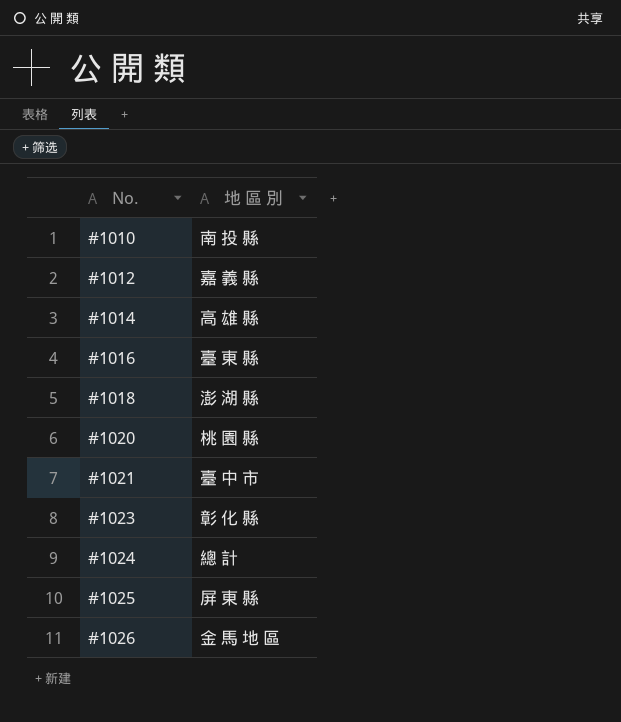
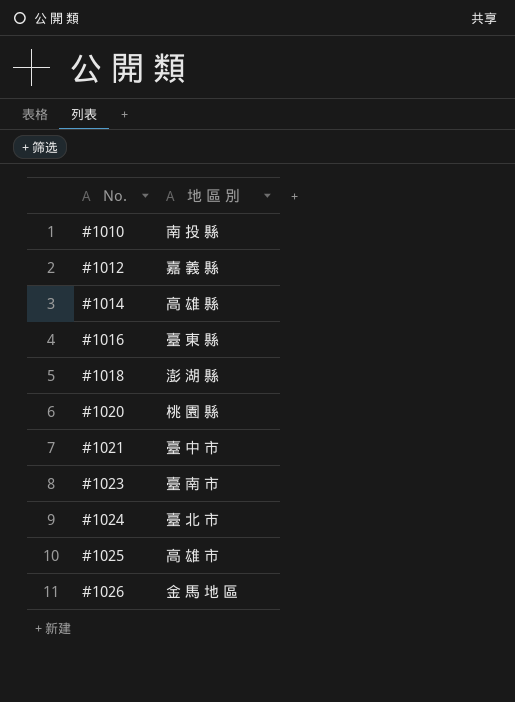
#1023 | 地 區 別: 彰 化 縣 -> 臺 南 市
#1024 | 地 區 別: 總 計 -> 臺 北 市
#1025 | 地 區 別: 屏 東 縣 -> 高 雄 市

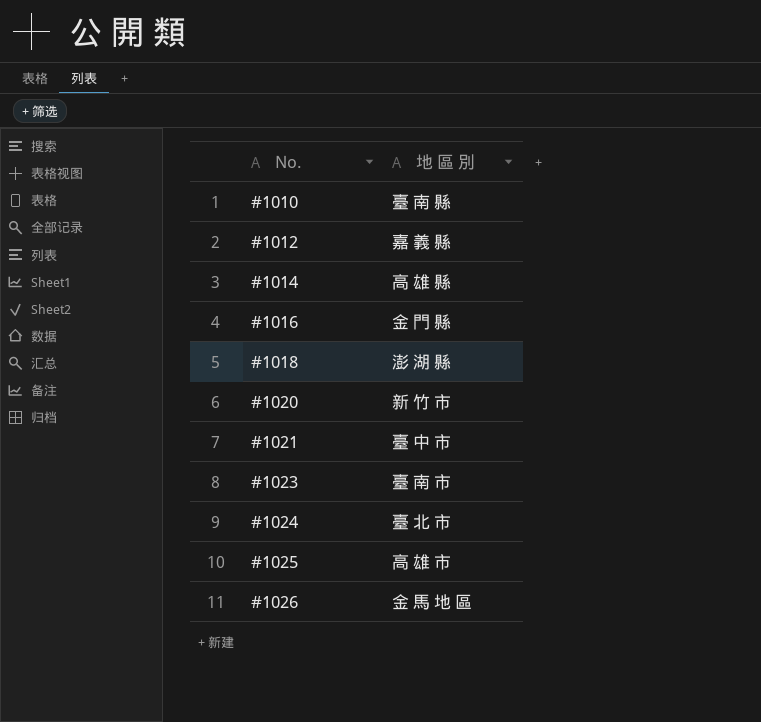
#1010 | 地 區 別: 南 投 縣 -> 臺 南 縣
#1016 | 地 區 別: 臺 東 縣 -> 金 門 縣
#1020 | 地 區 別: 桃 園 縣 -> 新 竹 市

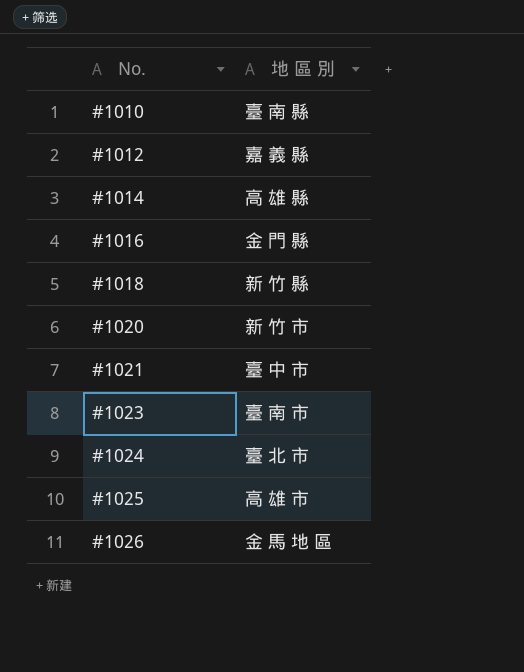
#1018 | 地 區 別: 澎 湖 縣 -> 新 竹 縣

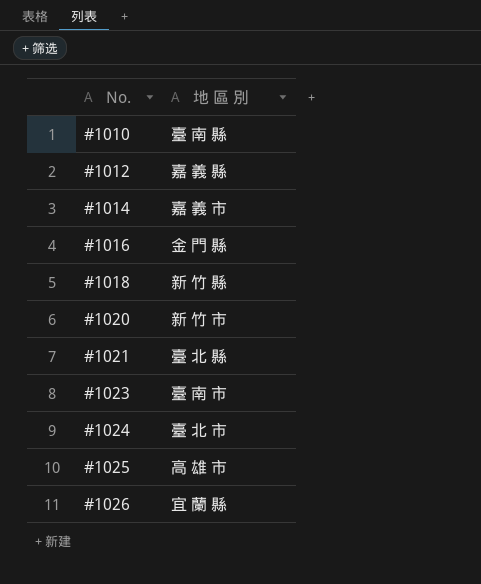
#1014 | 地 區 別: 高 雄 縣 -> 嘉 義 市
#1021 | 地 區 別: 臺 中 市 -> 臺 北 縣
#1026 | 地 區 別: 金 馬 地 區 -> 宜 蘭 縣

